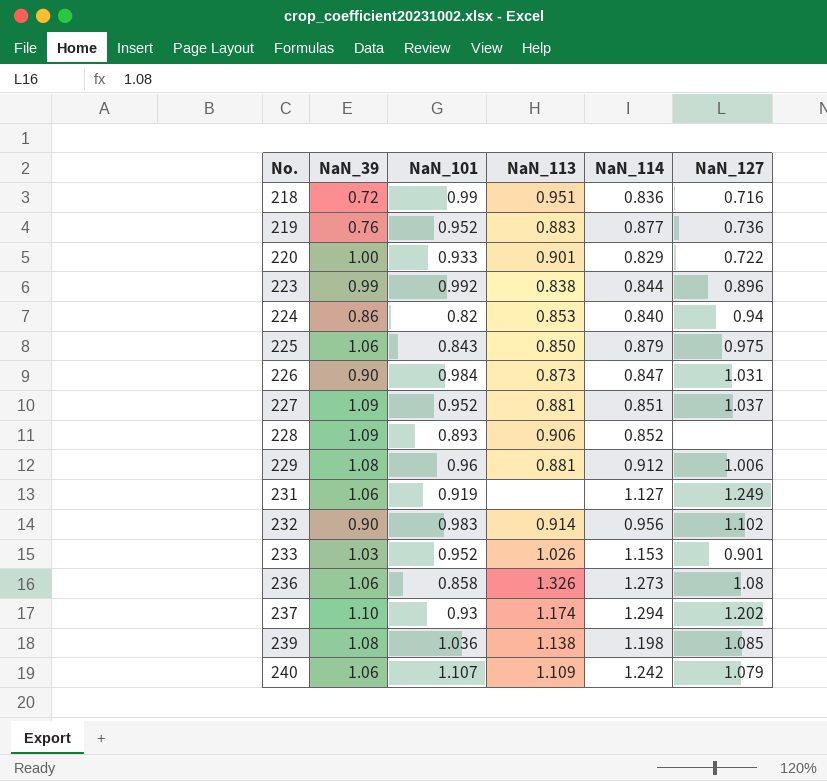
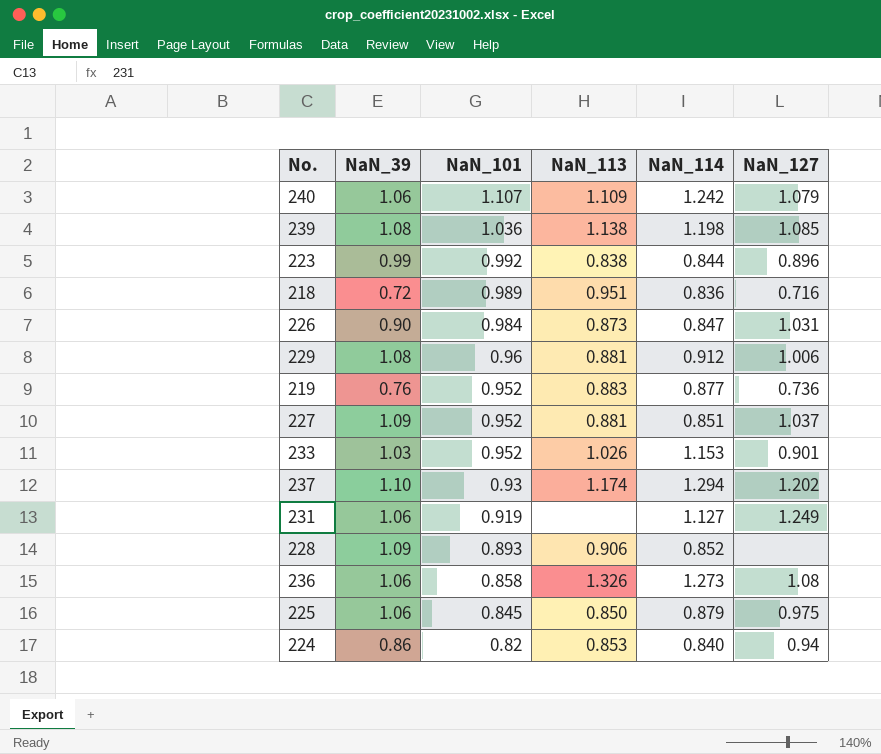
row order: No. ascending -> NaN_101 descending
row 220: 1.00 | 0.933 | 0.901 | 0.829 | 0.722 -> none
row 232: 0.90 | 0.983 | 0.914 | 0.956 | 1.102 -> none
218 | NaN_101: 0.99 -> 0.989
225 | NaN_101: 0.843 -> 0.845

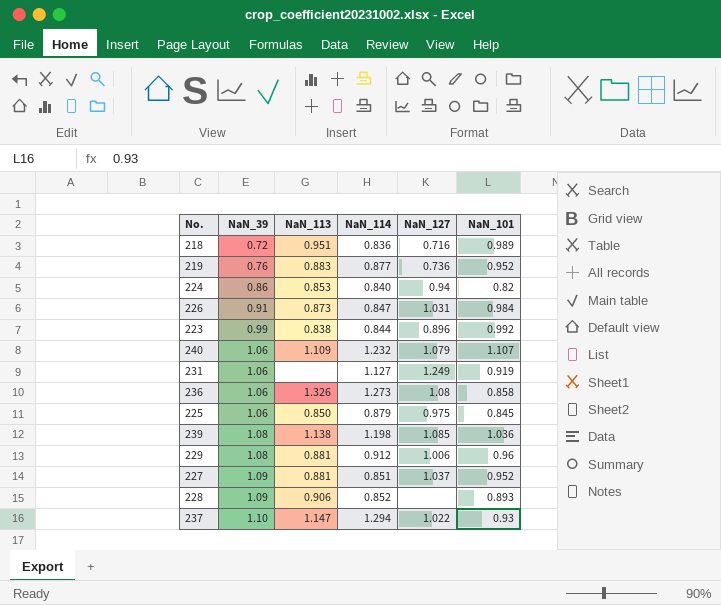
row order: NaN_101 descending -> NaN_39 ascending
column NaN_101 | position: 3 -> 6
row 233: 1.03 | 0.952 | 1.026 | 1.153 | 0.901 -> none
226 | NaN_39: 0.90 -> 0.91
240 | NaN_114: 1.242 -> 1.232
237 | NaN_113: 1.174 -> 1.147
237 | NaN_127: 1.202 -> 1.022

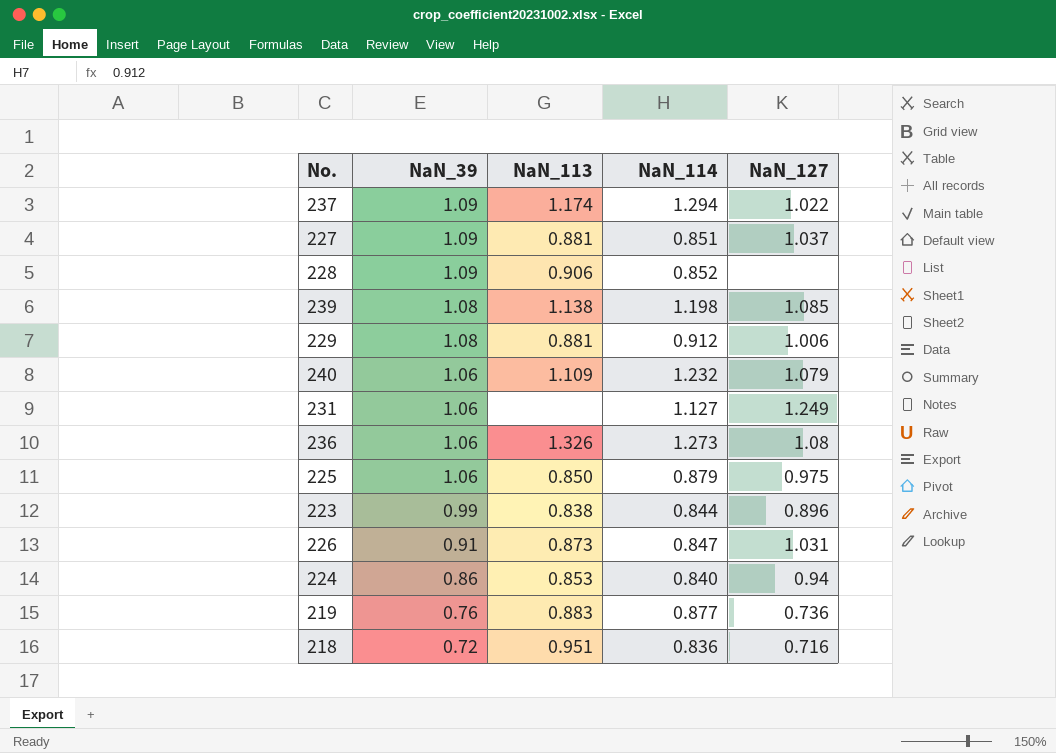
row order: NaN_39 ascending -> NaN_39 descending
column NaN_101 | position: 6 -> none
237 | NaN_39: 1.10 -> 1.09
237 | NaN_113: 1.147 -> 1.174

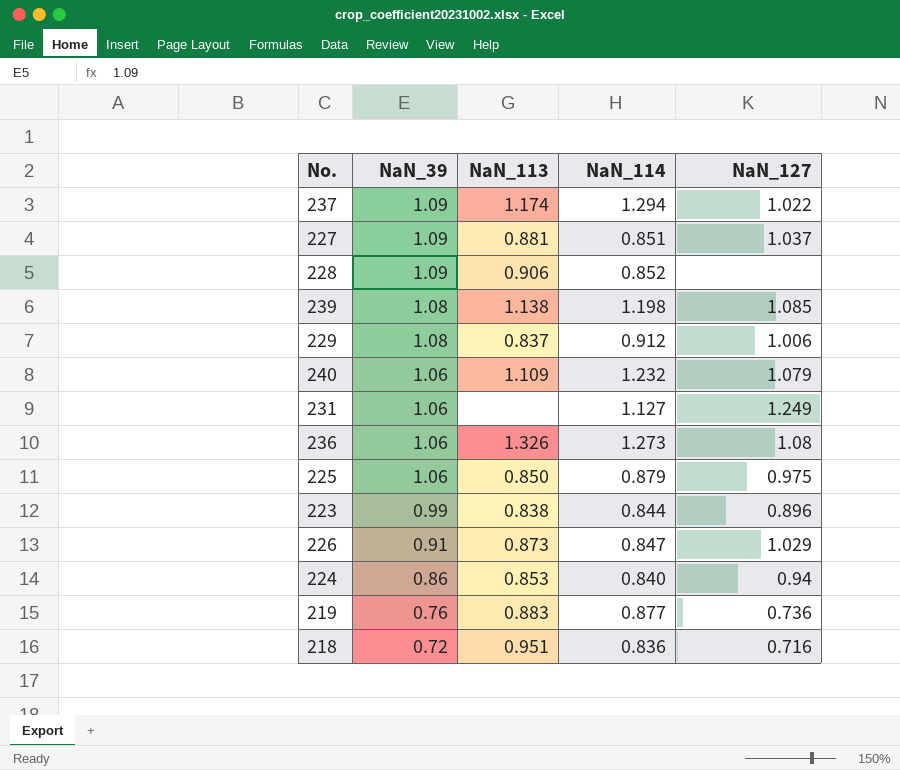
229 | NaN_113: 0.881 -> 0.837
226 | NaN_127: 1.031 -> 1.029

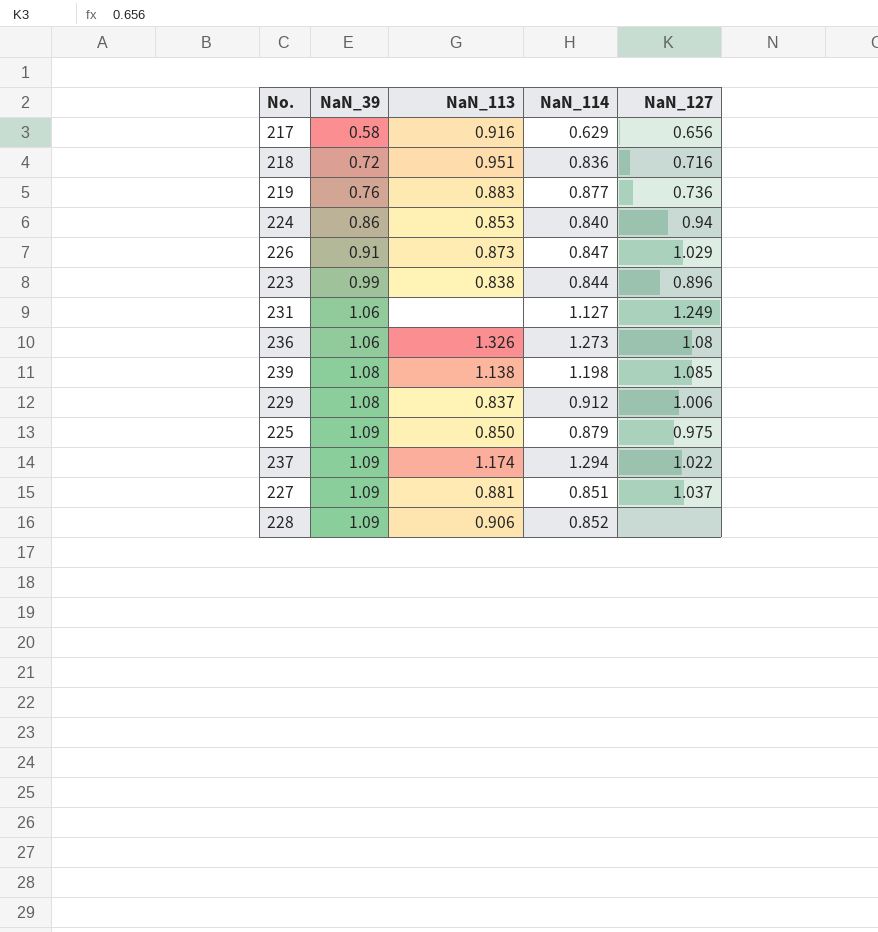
row order: NaN_39 descending -> NaN_39 ascending
row 240: 1.06 | 1.109 | 1.232 | 1.079 -> none
row 217: none -> 0.58 | 0.916 | 0.629 | 0.656
225 | NaN_39: 1.06 -> 1.09

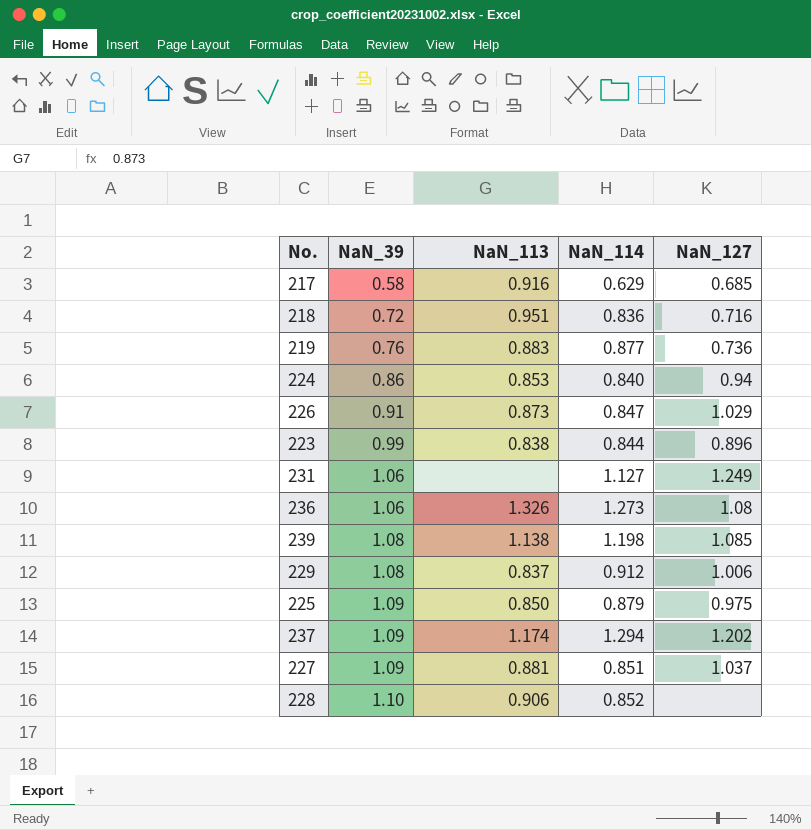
217 | NaN_127: 0.656 -> 0.685
237 | NaN_127: 1.022 -> 1.202
228 | NaN_39: 1.09 -> 1.10

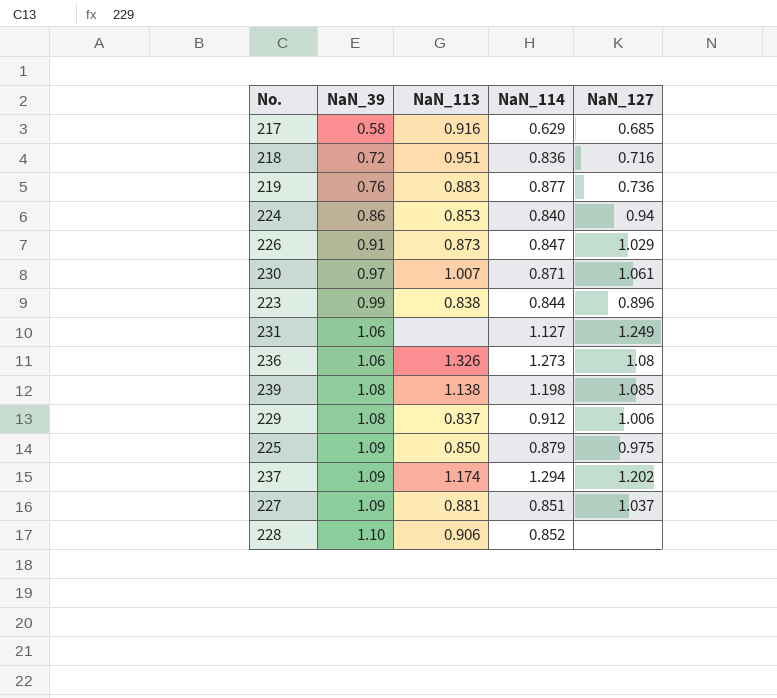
row 230: none -> 0.97 | 1.007 | 0.871 | 1.061

